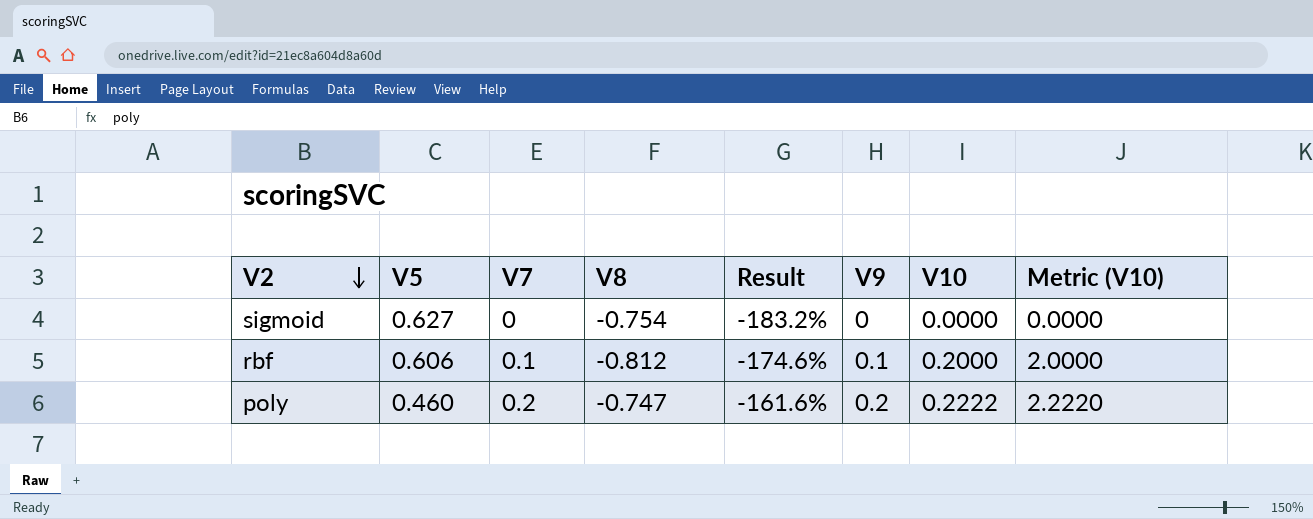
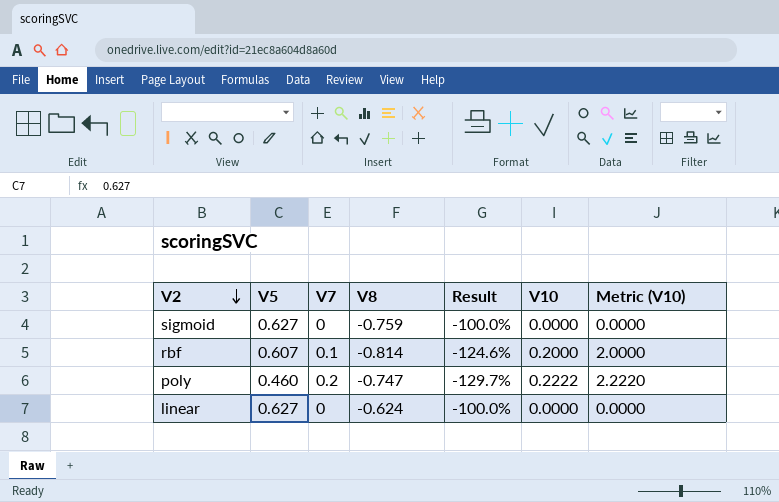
column V9 | position: 6 -> none
column Result | formula: ([V5] - [V8]) / [V8] -> ([V10] - [V8]) / [V8]
sigmoid | V8: -0.754 -> -0.759
rbf | V5: 0.606 -> 0.607
rbf | V8: -0.812 -> -0.814
row linear: none -> 0.627 | 0 | -0.624 | -100.0% | 0.0000 | 0.0000

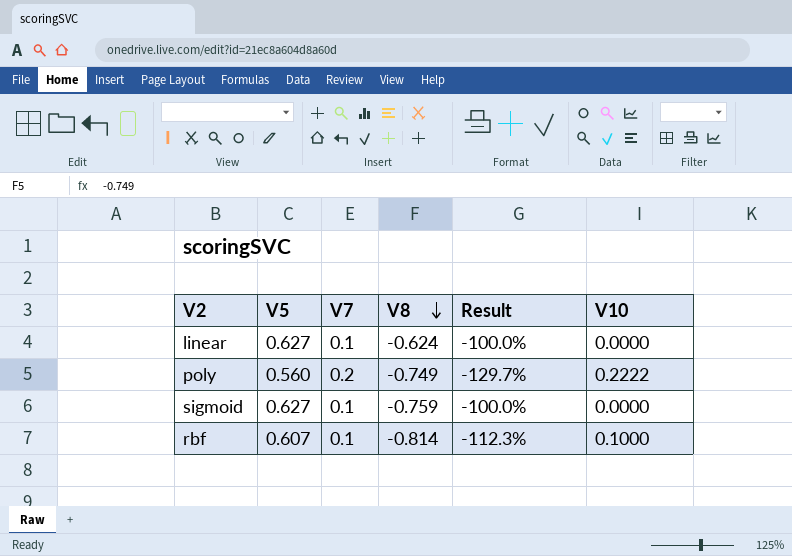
row order: V2 descending -> V8 descending
column Metric (V10) | formula: [V10] * 10 -> none
linear | V7: 0 -> 0.1
poly | V5: 0.460 -> 0.560
poly | V8: -0.747 -> -0.749
sigmoid | V7: 0 -> 0.1
rbf | Result: -124.6% -> -112.3%
rbf | V10: 0.2000 -> 0.1000

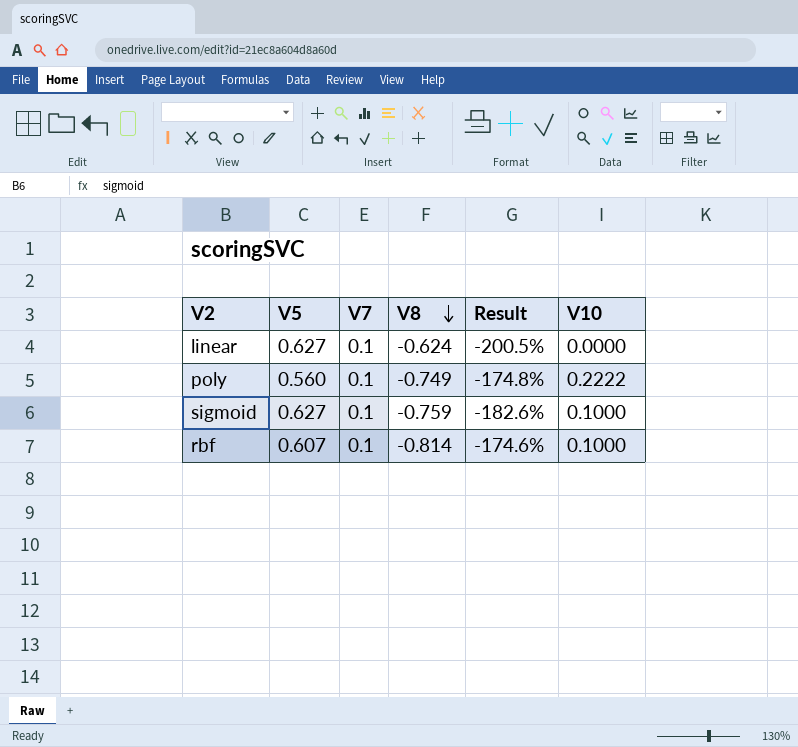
column Result | formula: ([V10] - [V8]) / [V8] -> ([V5] - [V8]) / [V8]
poly | V7: 0.2 -> 0.1
sigmoid | V10: 0.0000 -> 0.1000

